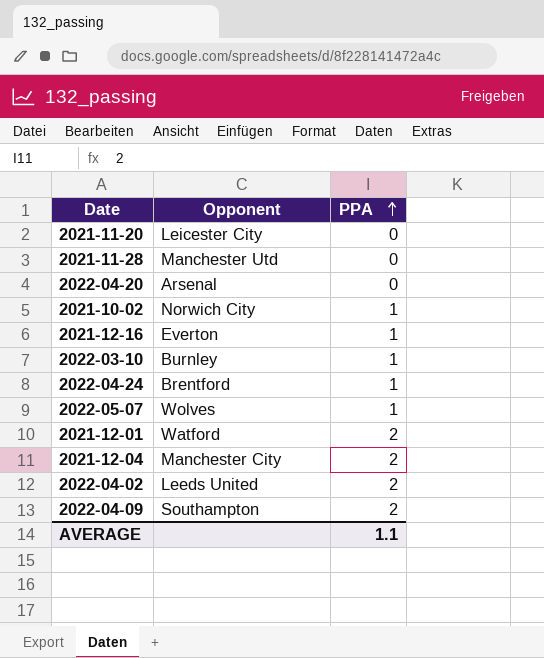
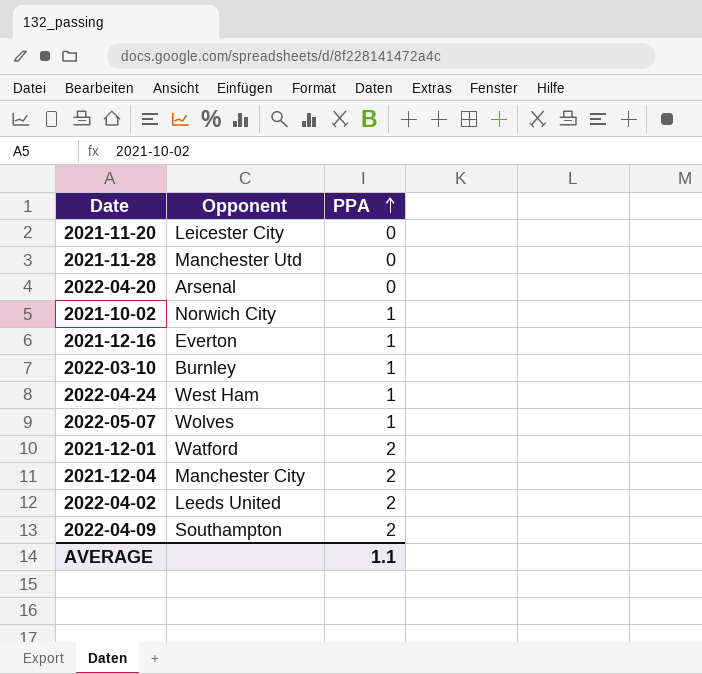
2022-04-24 | Opponent: Brentford -> West Ham

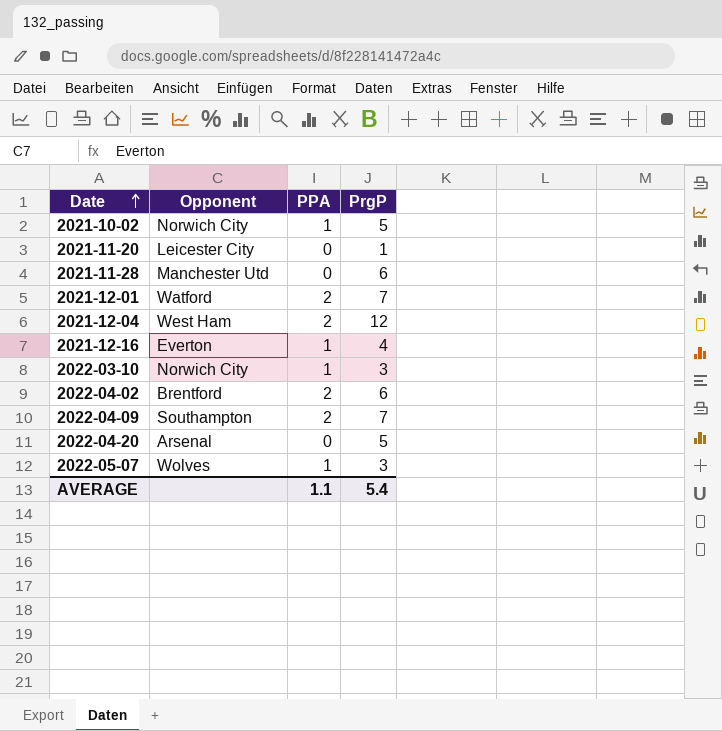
row order: PPA ascending -> Date ascending
column PrgP | position: none -> 4
row 2022-04-24: West Ham | 1 -> none
2021-12-04 | Opponent: Manchester City -> West Ham
2022-03-10 | Opponent: Burnley -> Norwich City
2022-04-02 | Opponent: Leeds United -> Brentford

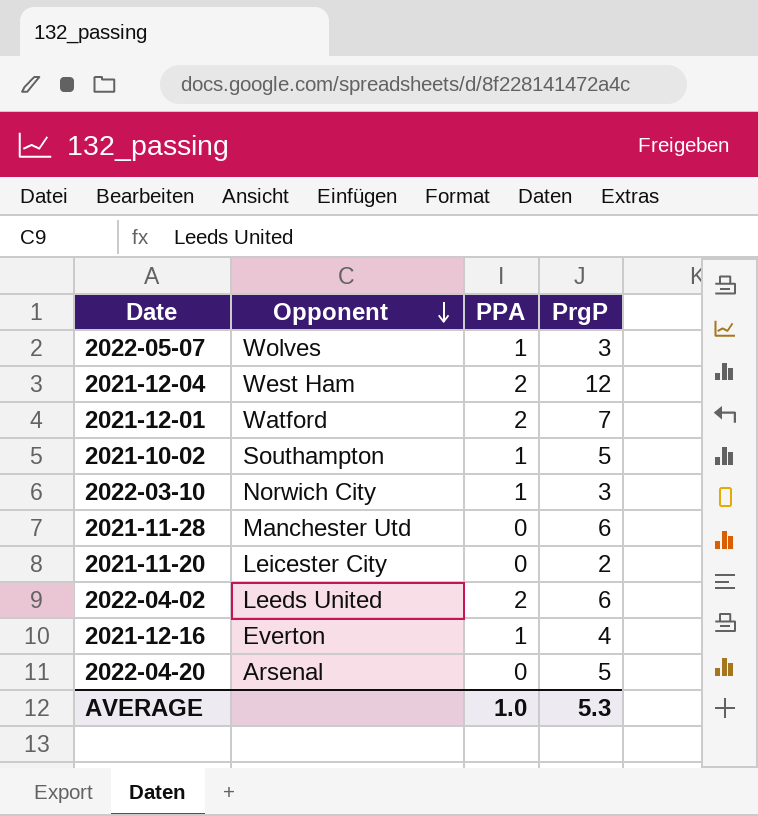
row order: Date ascending -> Opponent descending
row 2022-04-09: Southampton | 2 | 7 -> none
2021-10-02 | Opponent: Norwich City -> Southampton
2021-11-20 | PrgP: 1 -> 2
2022-04-02 | Opponent: Brentford -> Leeds United
AVERAGE | PPA: 1.1 -> 1.0
AVERAGE | PrgP: 5.4 -> 5.3

